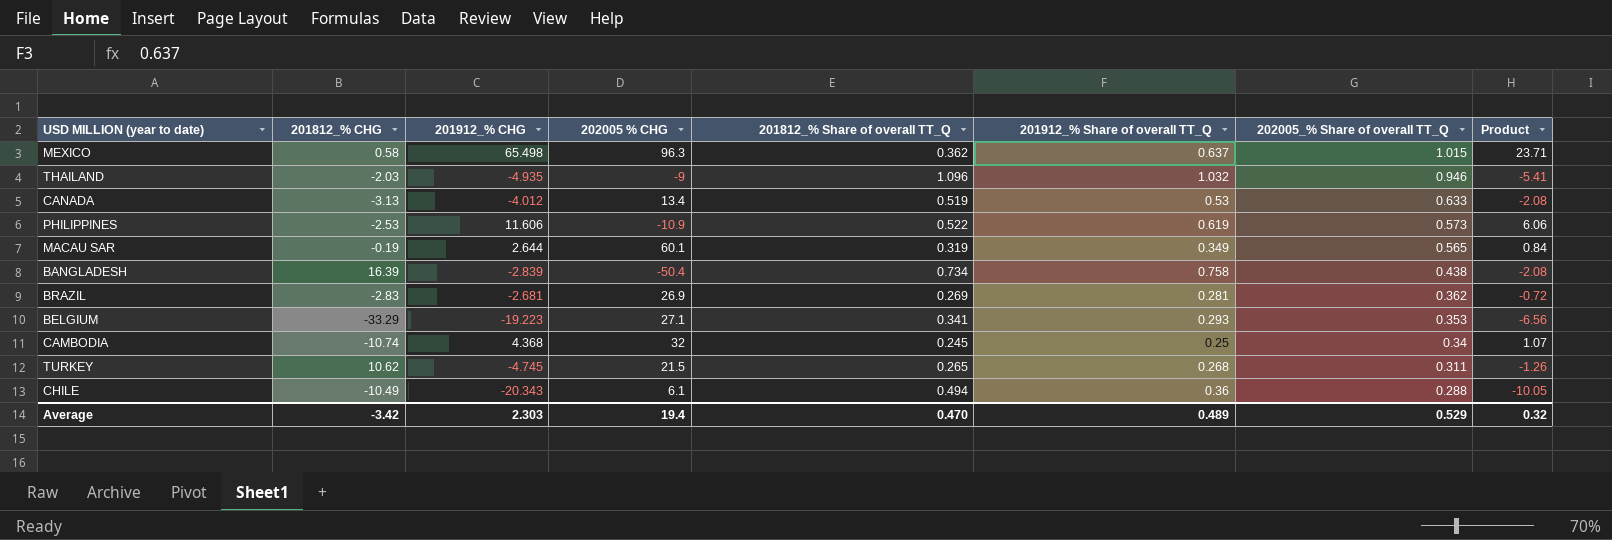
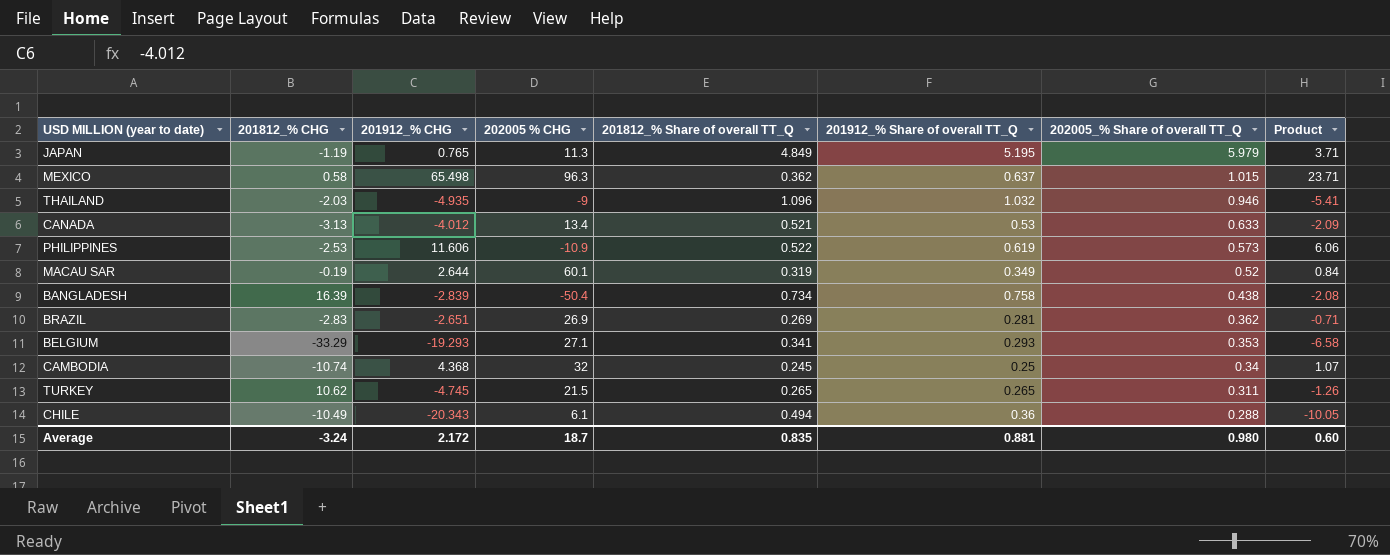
row JAPAN: none -> -1.19 | 0.765 | 11.3 | 4.849 | 5.195 | 5.979 | 3.71
CANADA | 201812_% Share of overall TT_Q: 0.519 -> 0.521
CANADA | Product: -2.08 -> -2.09
MACAU SAR | 202005_% Share of overall TT_Q: 0.565 -> 0.52
BRAZIL | 201912_% CHG: -2.681 -> -2.651
BRAZIL | Product: -0.72 -> -0.71
BELGIUM | 201912_% CHG: -19.223 -> -19.293
BELGIUM | Product: -6.56 -> -6.58
TURKEY | 201912_% Share of overall TT_Q: 0.268 -> 0.265
Average | 201812_% CHG: -3.42 -> -3.24
Average | 201912_% CHG: 2.303 -> 2.172
Average | 202005 % CHG: 19.4 -> 18.7
Average | 201812_% Share of overall TT_Q: 0.470 -> 0.835
Average | 201912_% Share of overall TT_Q: 0.489 -> 0.881
Average | 202005_% Share of overall TT_Q: 0.529 -> 0.980
Average | Product: 0.32 -> 0.60

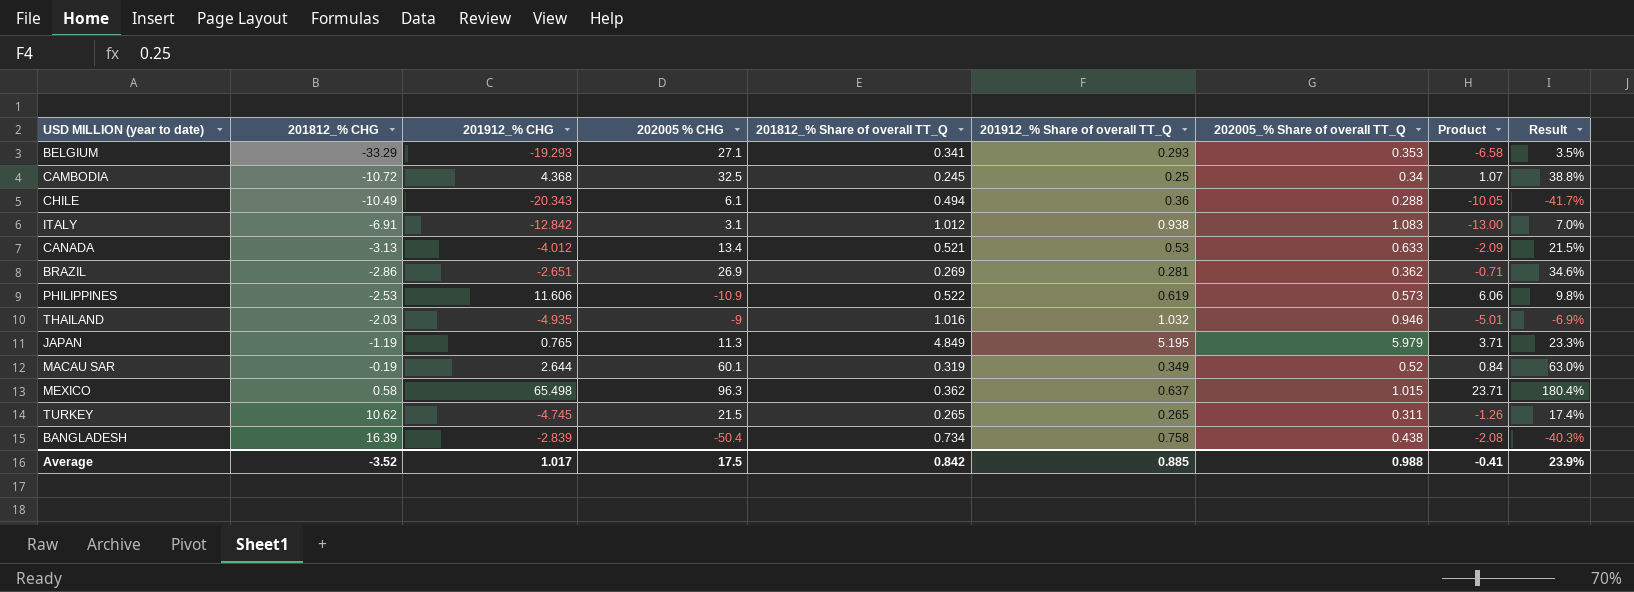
row order: 202005_% Share of overall TT_Q descending -> 201812_% CHG ascending
column Result | formula: none -> ([202005_% Share of overall TT_Q] - [201812_% Share of overall TT_Q]) / [201812_% Share of overall TT_Q]
CAMBODIA | 201812_% CHG: -10.74 -> -10.72
CAMBODIA | 202005 % CHG: 32 -> 32.5
row ITALY: none -> -6.91 | -12.842 | 3.1 | 1.012 | 0.938 | 1.083 | -13.00 | 7.0%
BRAZIL | 201812_% CHG: -2.83 -> -2.86
THAILAND | 201812_% Share of overall TT_Q: 1.096 -> 1.016
THAILAND | Product: -5.41 -> -5.01
Average | 201812_% CHG: -3.24 -> -3.52
Average | 201912_% CHG: 2.172 -> 1.017
Average | 202005 % CHG: 18.7 -> 17.5
Average | 201812_% Share of overall TT_Q: 0.835 -> 0.842
Average | 201912_% Share of overall TT_Q: 0.881 -> 0.885
Average | 202005_% Share of overall TT_Q: 0.980 -> 0.988
Average | Product: 0.60 -> -0.41

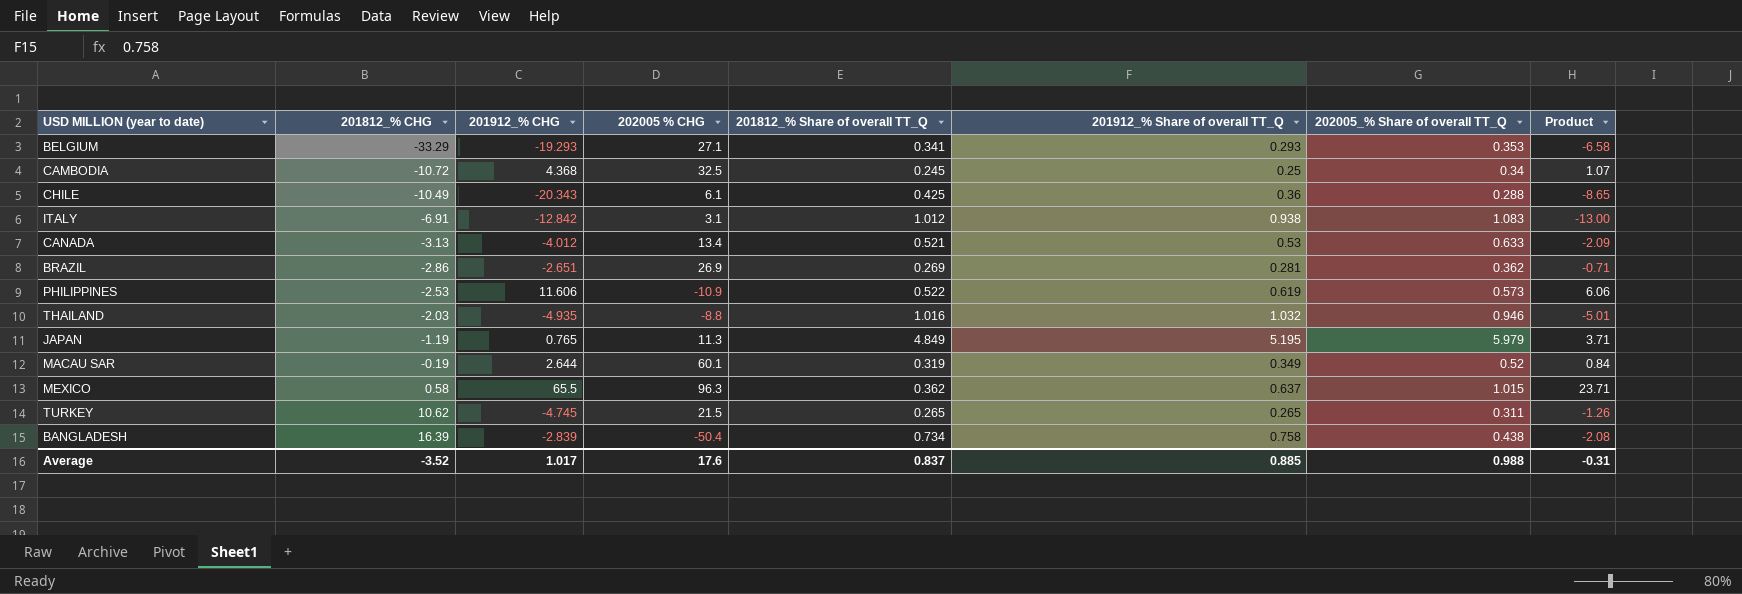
column Result | formula: ([202005_% Share of overall TT_Q] - [201812_% Share of overall TT_Q]) / [201812_% Share of overall TT_Q] -> none
CHILE | 201812_% Share of overall TT_Q: 0.494 -> 0.425
CHILE | Product: -10.05 -> -8.65
THAILAND | 202005 % CHG: -9 -> -8.8
MEXICO | 201912_% CHG: 65.498 -> 65.5
Average | 202005 % CHG: 17.5 -> 17.6
Average | 201812_% Share of overall TT_Q: 0.842 -> 0.837
Average | Product: -0.41 -> -0.31

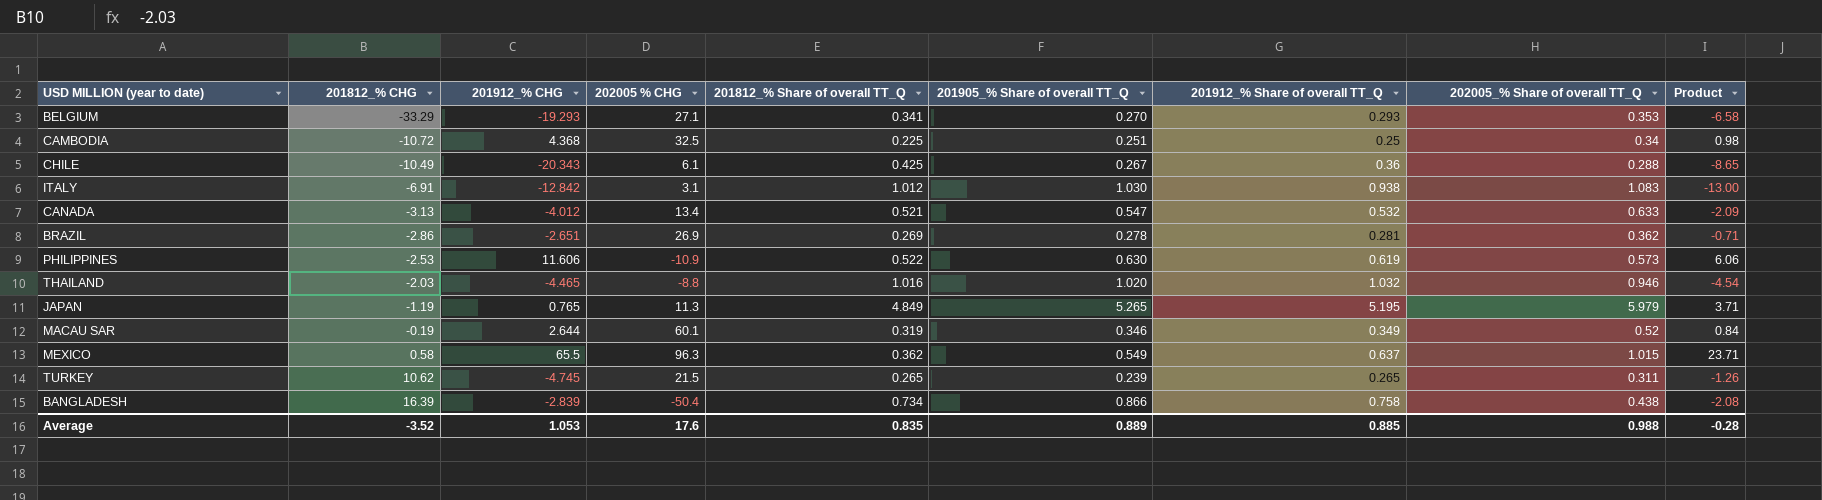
column 201905_% Share of overall TT_Q | position: none -> 6
CAMBODIA | 201812_% Share of overall TT_Q: 0.245 -> 0.225
CAMBODIA | Product: 1.07 -> 0.98
CANADA | 201912_% Share of overall TT_Q: 0.53 -> 0.532
THAILAND | 201912_% CHG: -4.935 -> -4.465
THAILAND | Product: -5.01 -> -4.54
Average | 201912_% CHG: 1.017 -> 1.053
Average | 201812_% Share of overall TT_Q: 0.837 -> 0.835
Average | Product: -0.31 -> -0.28

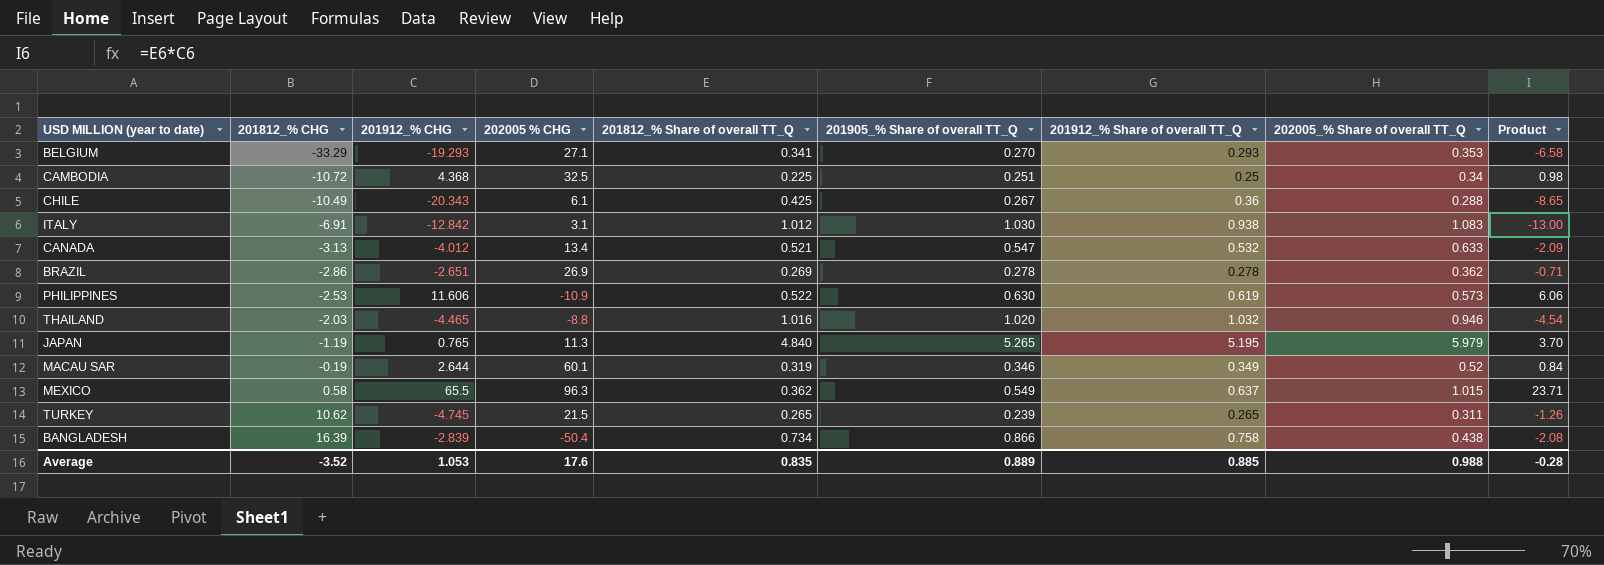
BRAZIL | 201912_% Share of overall TT_Q: 0.281 -> 0.278
JAPAN | 201812_% Share of overall TT_Q: 4.849 -> 4.840
JAPAN | Product: 3.71 -> 3.70

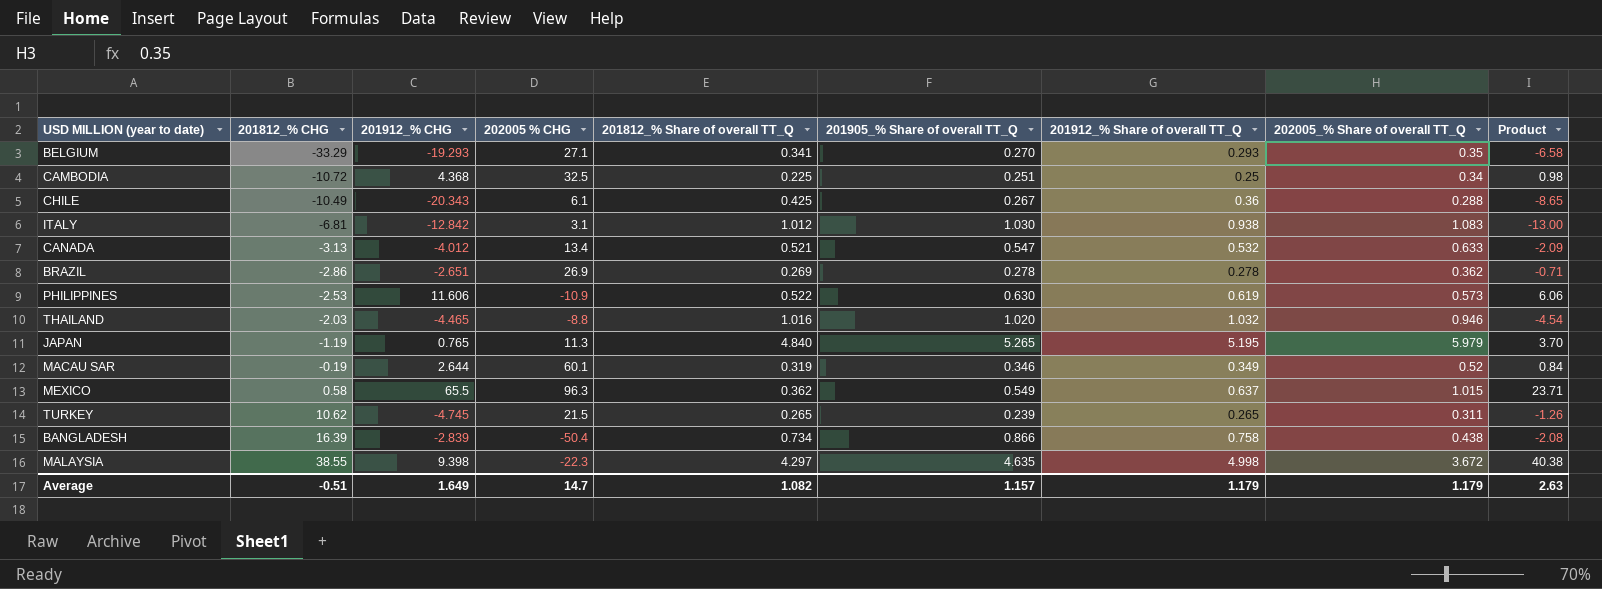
BELGIUM | 202005_% Share of overall TT_Q: 0.353 -> 0.35
ITALY | 201812_% CHG: -6.91 -> -6.81
row MALAYSIA: none -> 38.55 | 9.398 | -22.3 | 4.297 | 4.635 | 4.998 | 3.672 | 40.38
Average | 201812_% CHG: -3.52 -> -0.51
Average | 201912_% CHG: 1.053 -> 1.649
Average | 202005 % CHG: 17.6 -> 14.7
Average | 201812_% Share of overall TT_Q: 0.835 -> 1.082
Average | 201905_% Share of overall TT_Q: 0.889 -> 1.157
Average | 201912_% Share of overall TT_Q: 0.885 -> 1.179
Average | 202005_% Share of overall TT_Q: 0.988 -> 1.179
Average | Product: -0.28 -> 2.63

